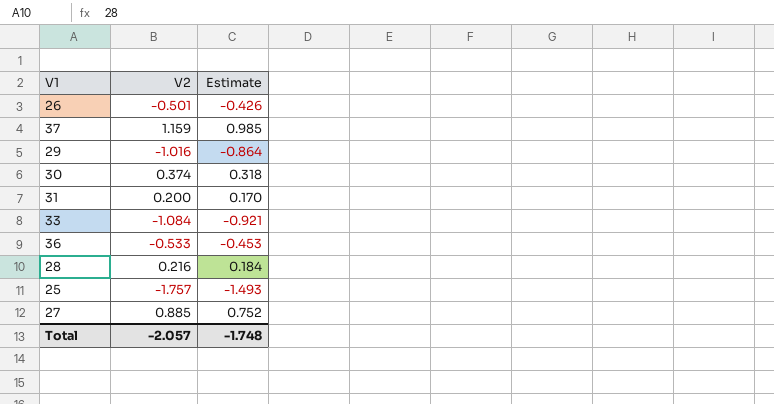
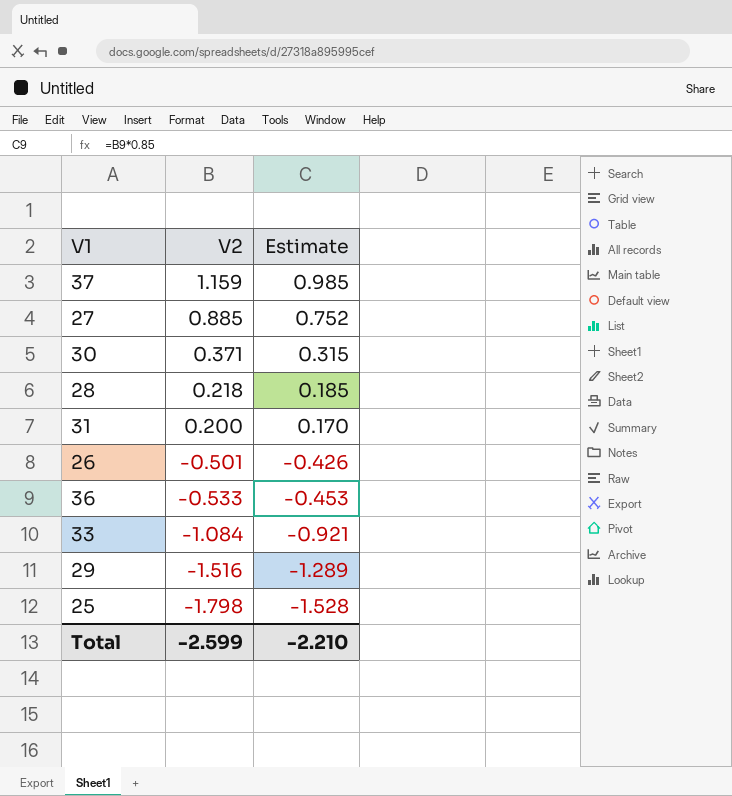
row order: none -> V2 descending
30 | V2: 0.374 -> 0.371
30 | Estimate: 0.318 -> 0.315
28 | V2: 0.216 -> 0.218
28 | Estimate: 0.184 -> 0.185
29 | V2: -1.016 -> -1.516
29 | Estimate: -0.864 -> -1.289
25 | V2: -1.757 -> -1.798
25 | Estimate: -1.493 -> -1.528
Total | V2: -2.057 -> -2.599
Total | Estimate: -1.748 -> -2.210

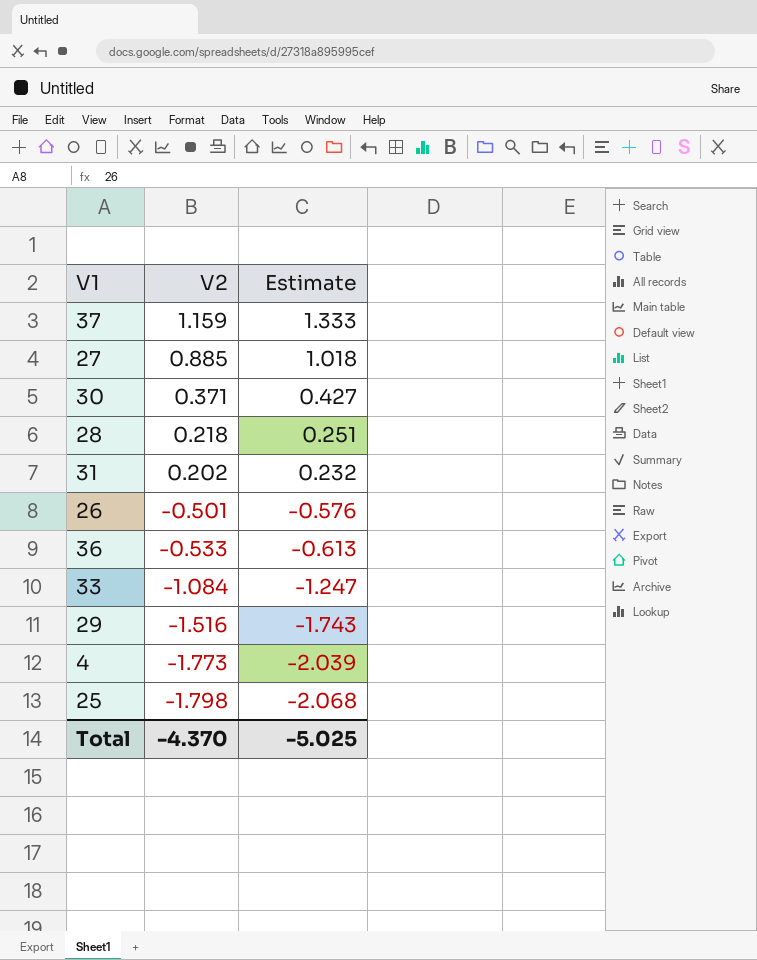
column Estimate | formula: [V2] * 0.85 -> [V2] * 1.15
31 | V2: 0.200 -> 0.202
row 4: none -> -1.773 | -2.039
Total | V2: -2.599 -> -4.370
Total | Estimate: -2.210 -> -5.025

